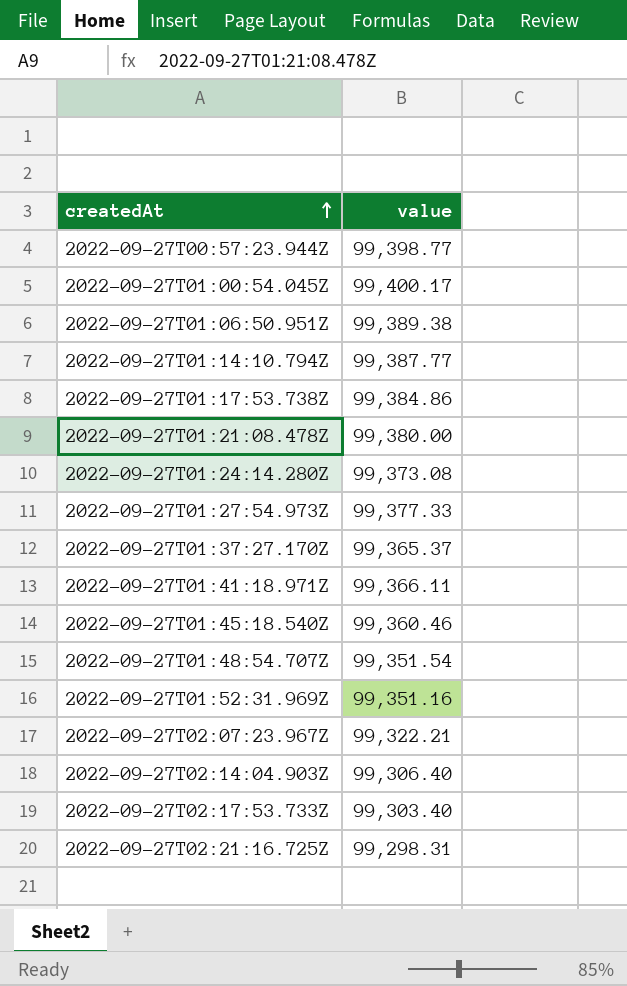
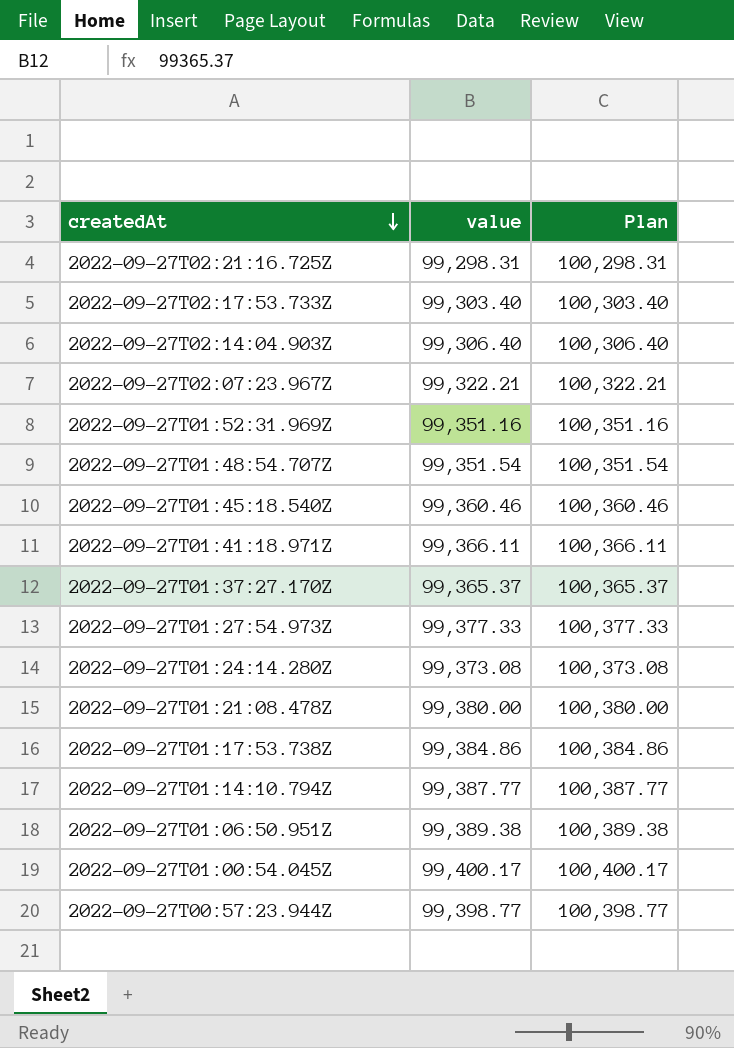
row order: createdAt ascending -> createdAt descending
column Plan | formula: none -> [value] + 1000

